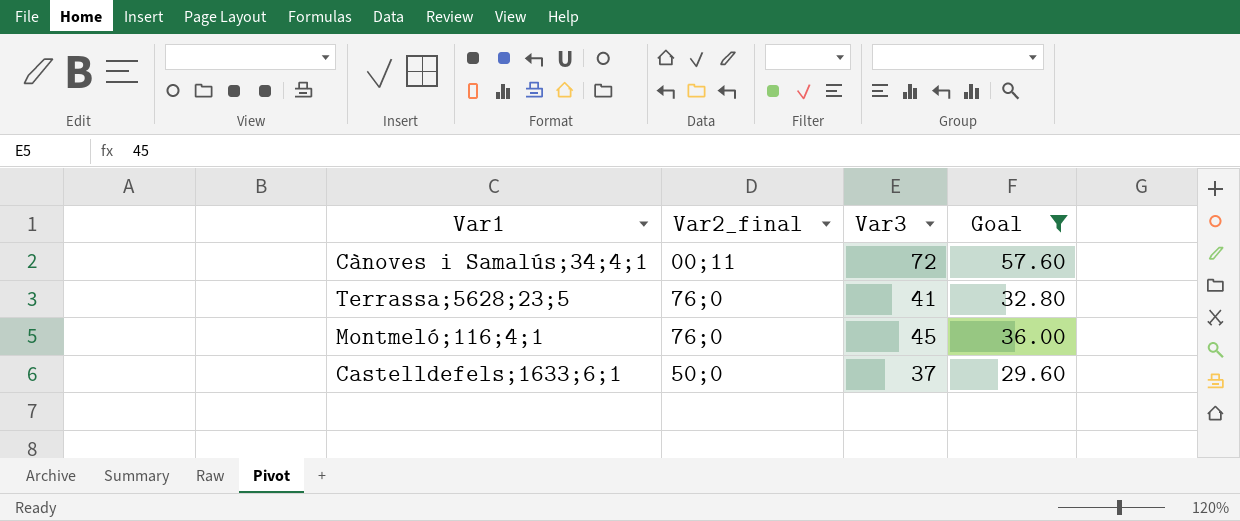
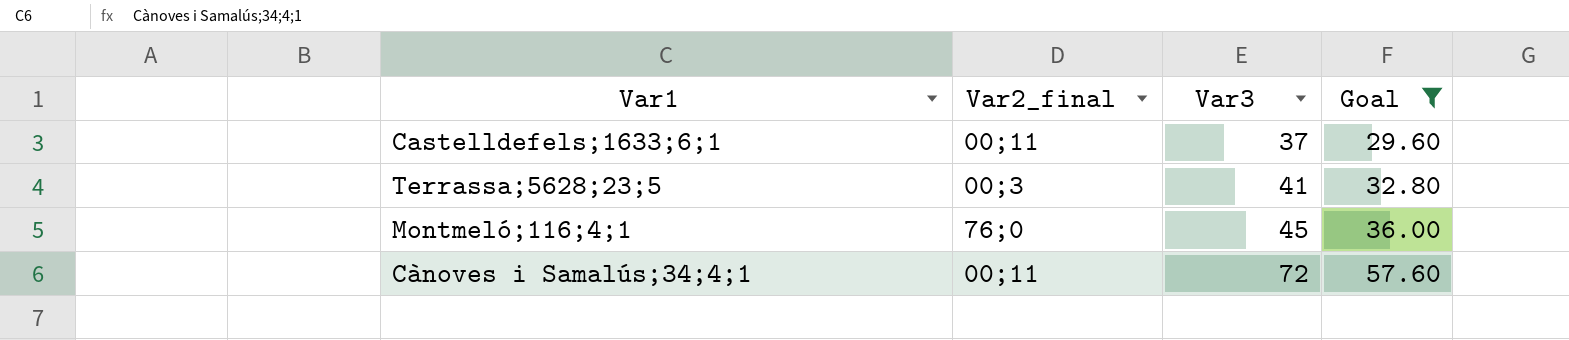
row order: none -> Var3 ascending
Castelldefels;1633;6;1 | Var2_final: 50;0 -> 00;11
Terrassa;5628;23;5 | Var2_final: 76;0 -> 00;3

